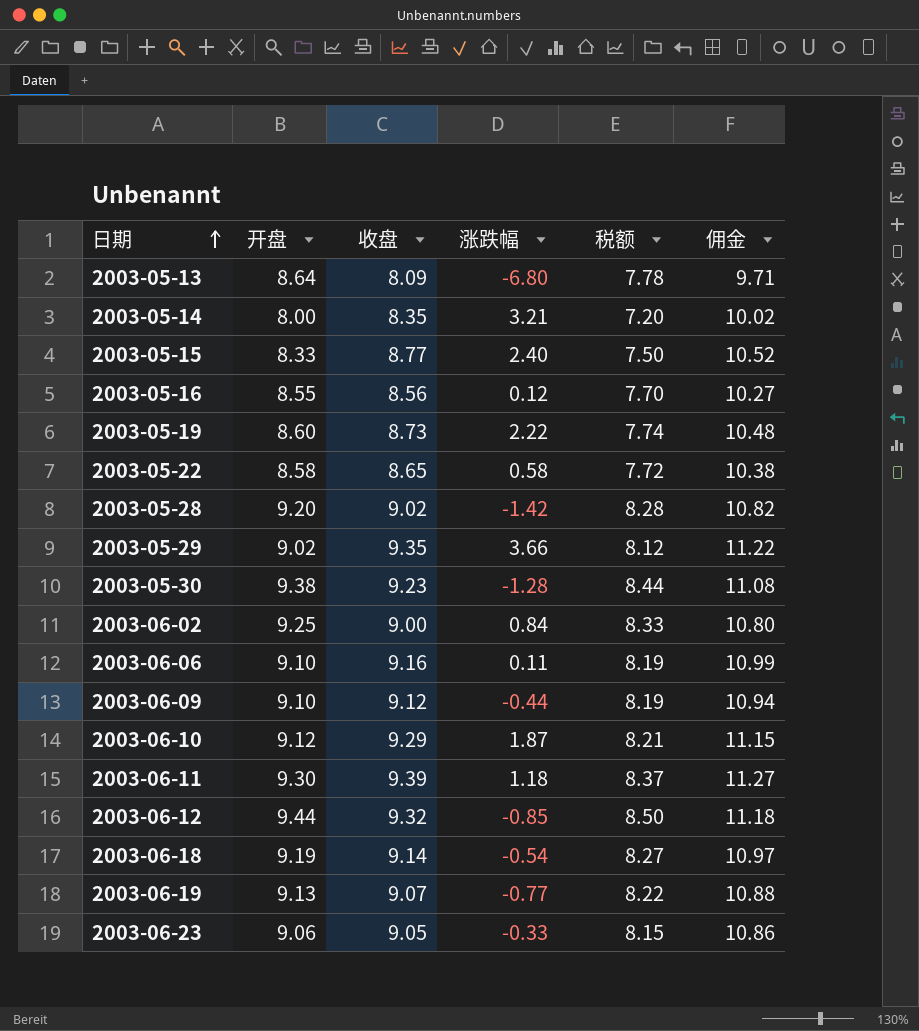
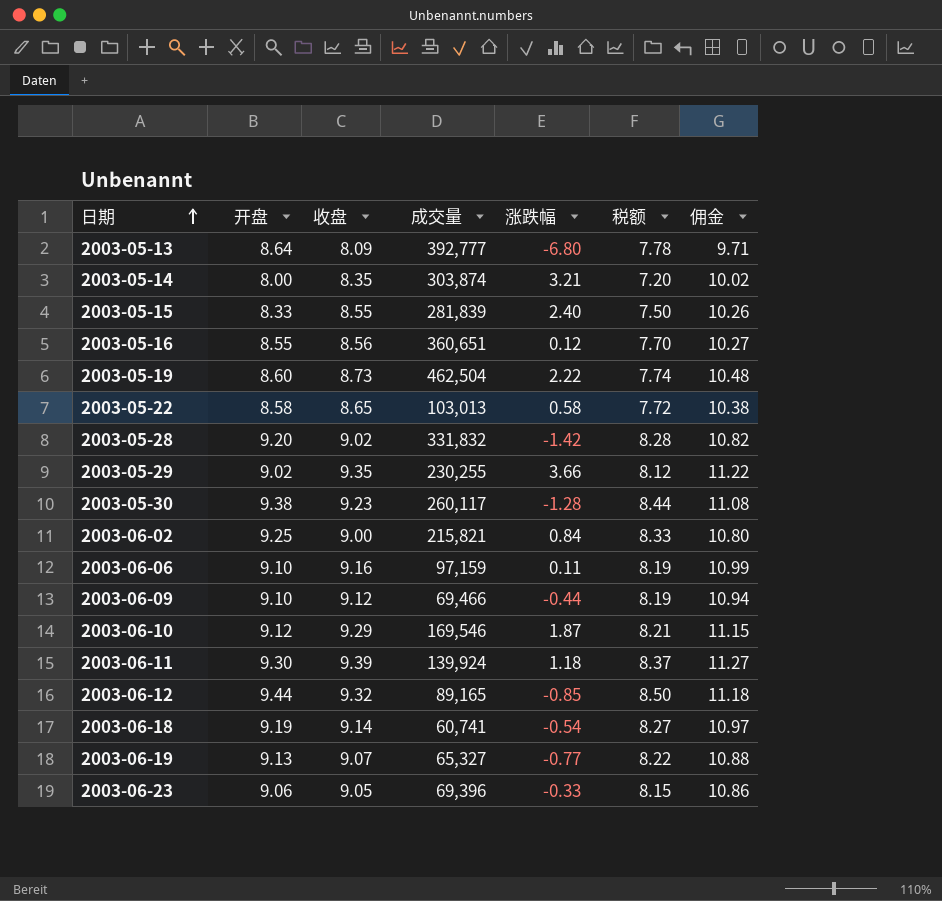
column 成交量 | position: none -> 4
2003-05-15 | 收盘: 8.77 -> 8.55
2003-05-15 | 佣金: 10.52 -> 10.26

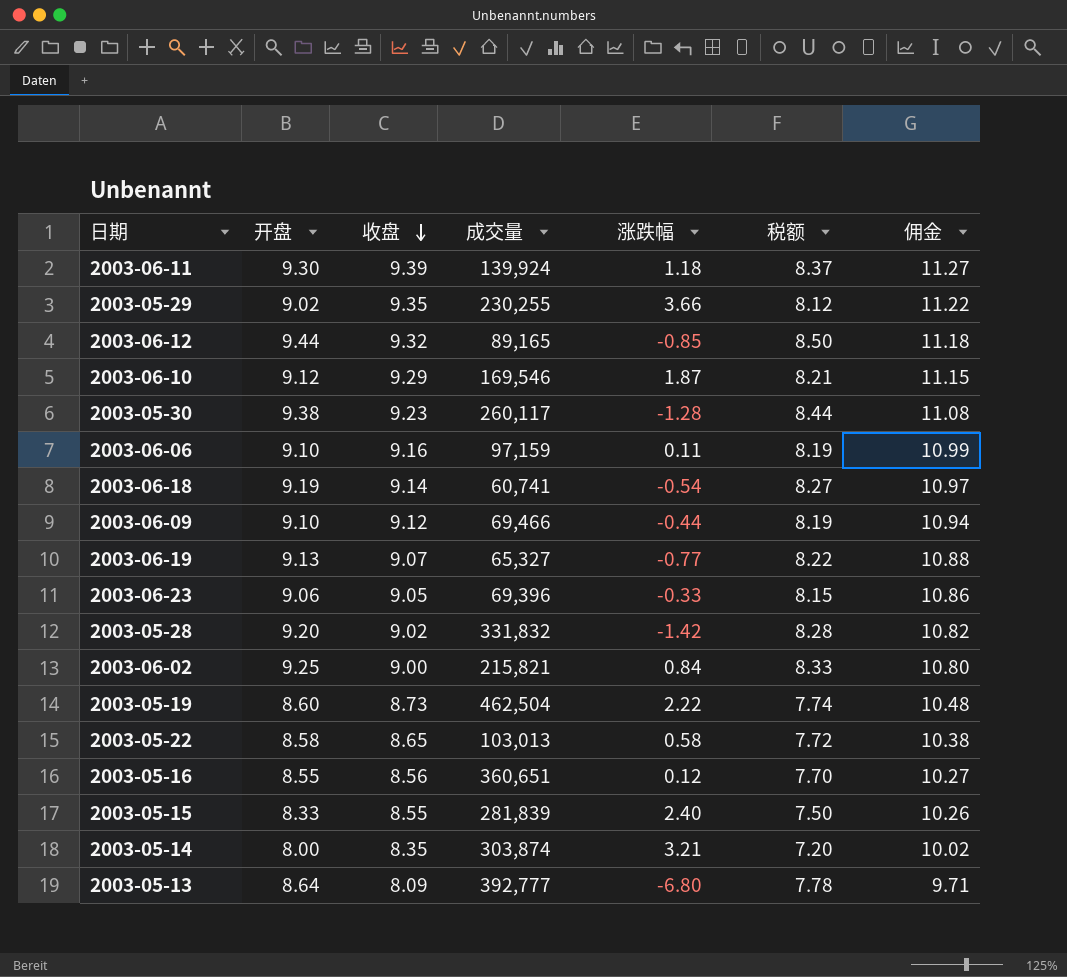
row order: 日期 ascending -> 收盘 descending

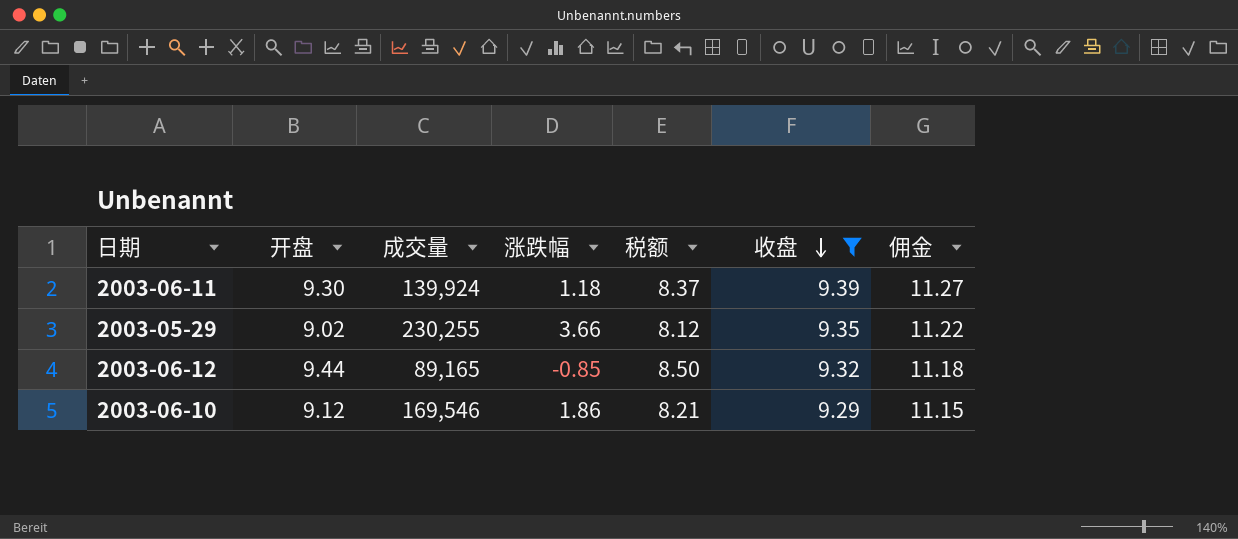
filter: none -> 收盘 >= 9.29
column 收盘 | position: 3 -> 6
2003-06-10 | 涨跌幅: 1.87 -> 1.86

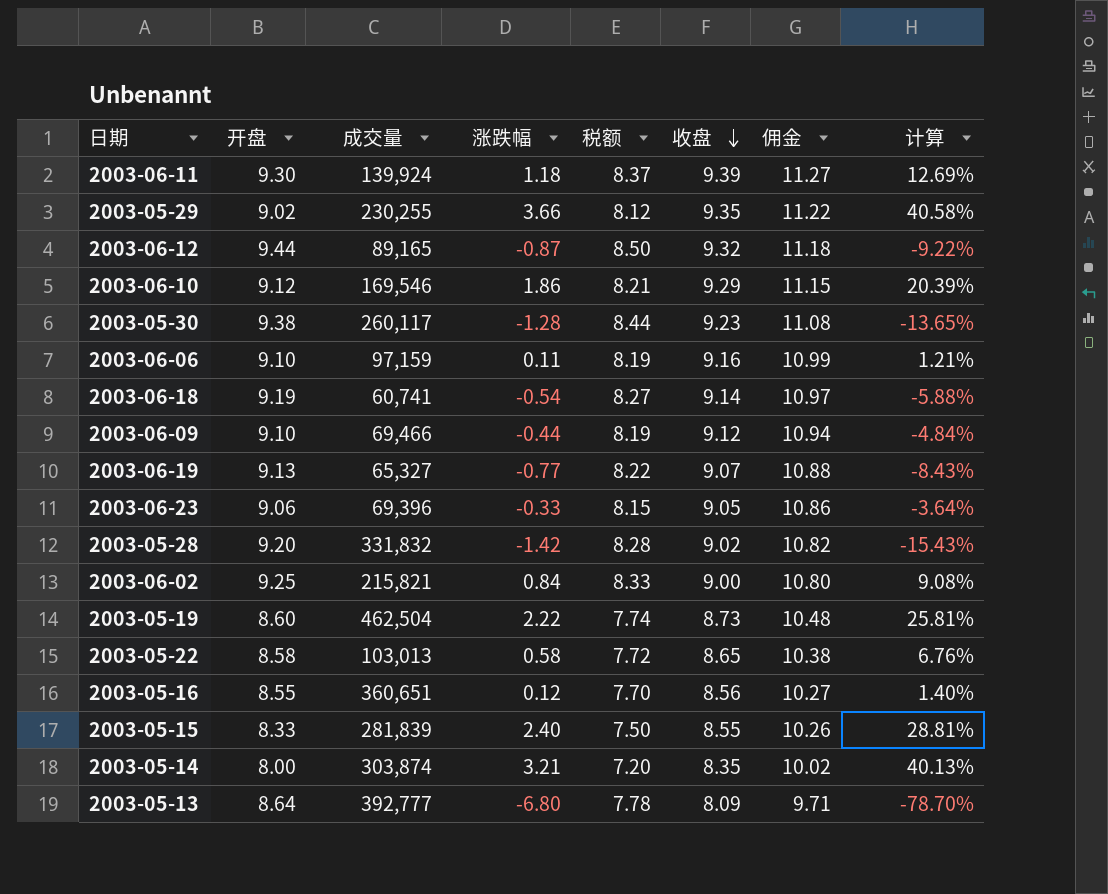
filter: 收盘 >= 9.29 -> none
column 计算 | formula: none -> [涨跌幅] / [开盘]
2003-06-12 | 涨跌幅: -0.85 -> -0.87

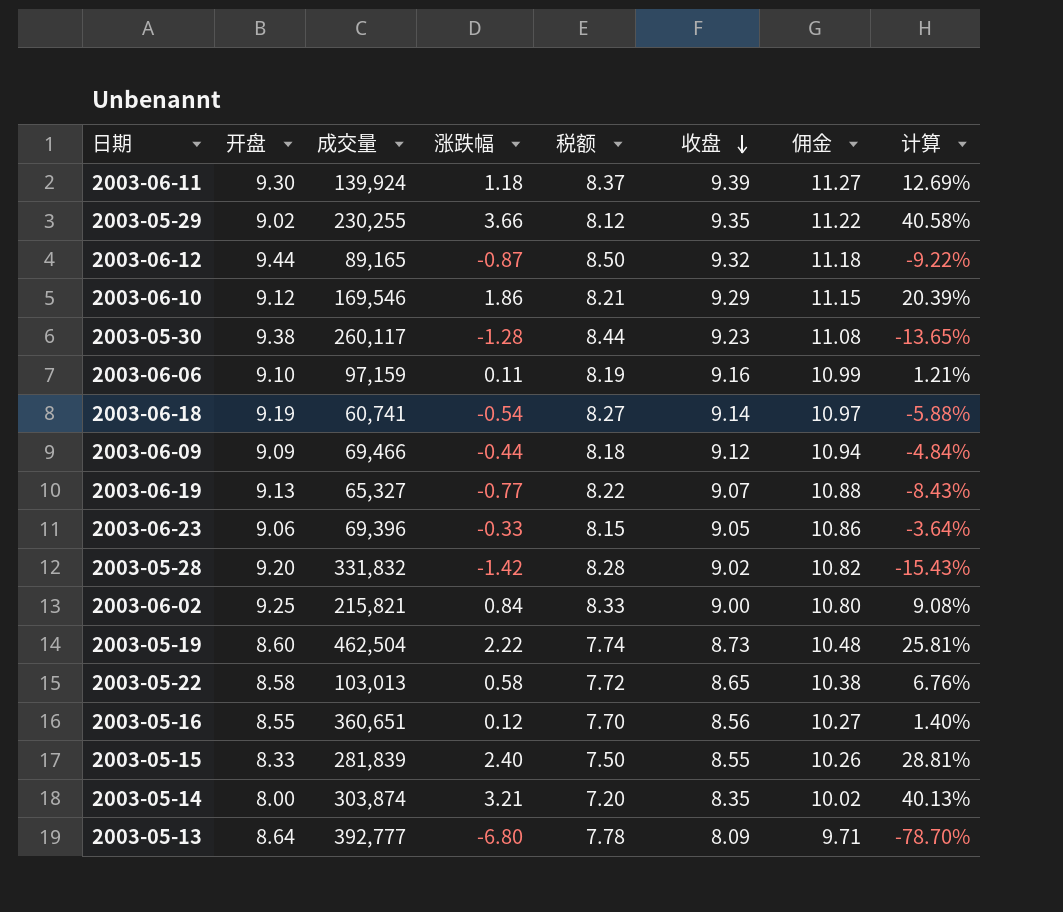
2003-06-09 | 开盘: 9.10 -> 9.09
2003-06-09 | 税额: 8.19 -> 8.18

